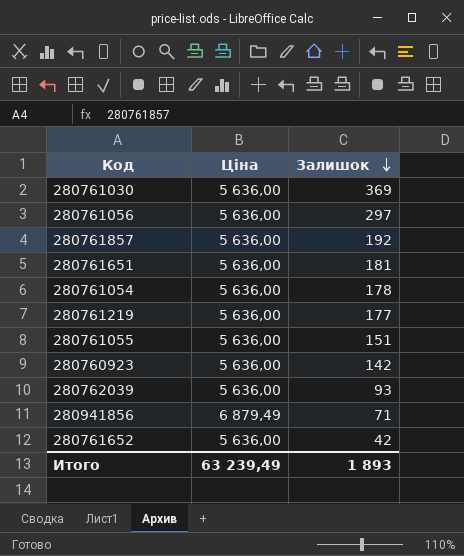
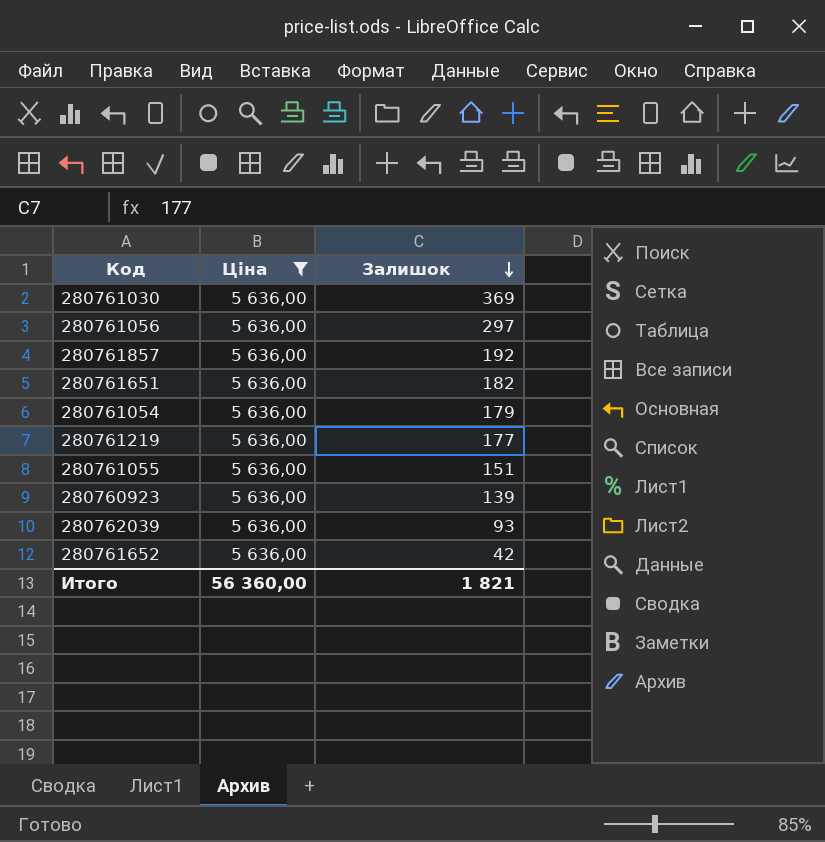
filter: none -> Ціна = 5 636,00
280761651 | Залишок: 181 -> 182
280761054 | Залишок: 178 -> 179
280760923 | Залишок: 142 -> 139
Итого | Ціна: 63 239,49 -> 56 360,00
Итого | Залишок: 1 893 -> 1 821

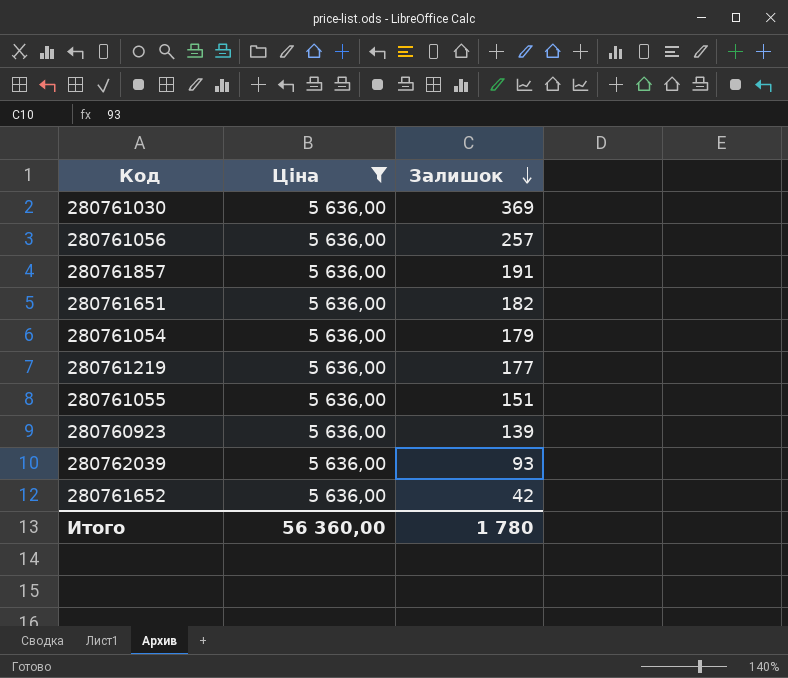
280761056 | Залишок: 297 -> 257
280761857 | Залишок: 192 -> 191
Итого | Залишок: 1 821 -> 1 780

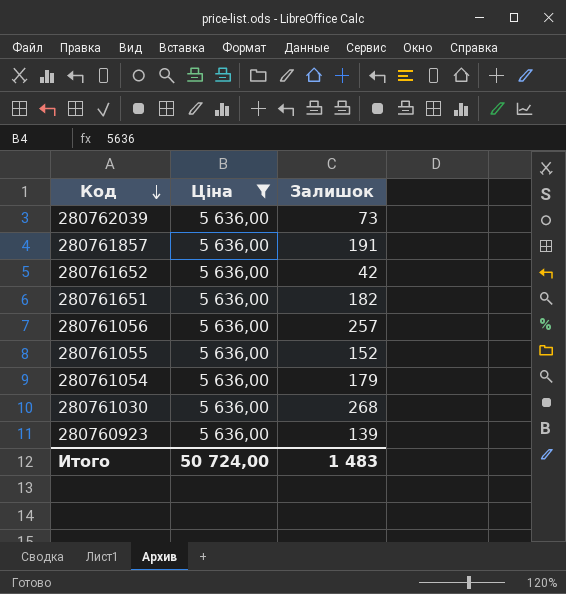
row order: Залишок descending -> Код descending
row 280761219: 5 636,00 | 177 -> none
280762039 | Залишок: 93 -> 73
280761055 | Залишок: 151 -> 152
280761030 | Залишок: 369 -> 268
Итого | Ціна: 56 360,00 -> 50 724,00
Итого | Залишок: 1 780 -> 1 483

